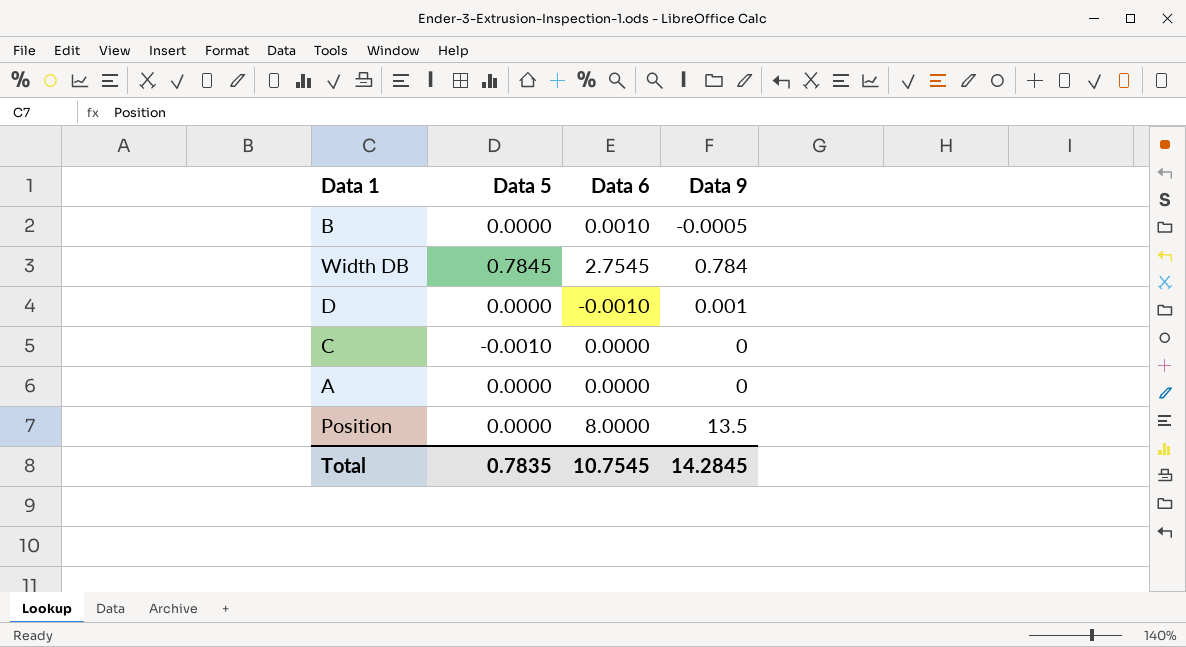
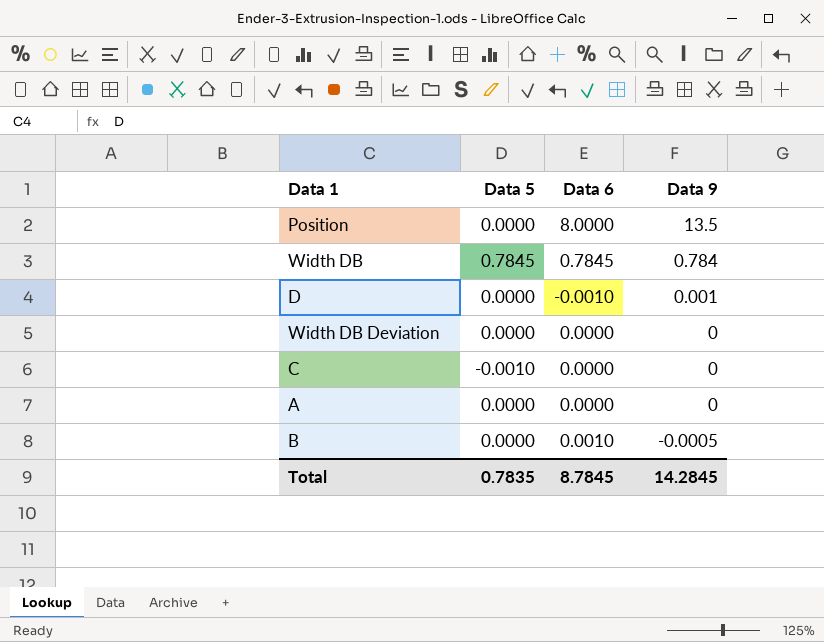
row order: none -> Data 9 descending
Width DB | Data 6: 2.7545 -> 0.7845
row Width DB Deviation: none -> 0.0000 | 0.0000 | 0
Total | Data 6: 10.7545 -> 8.7845

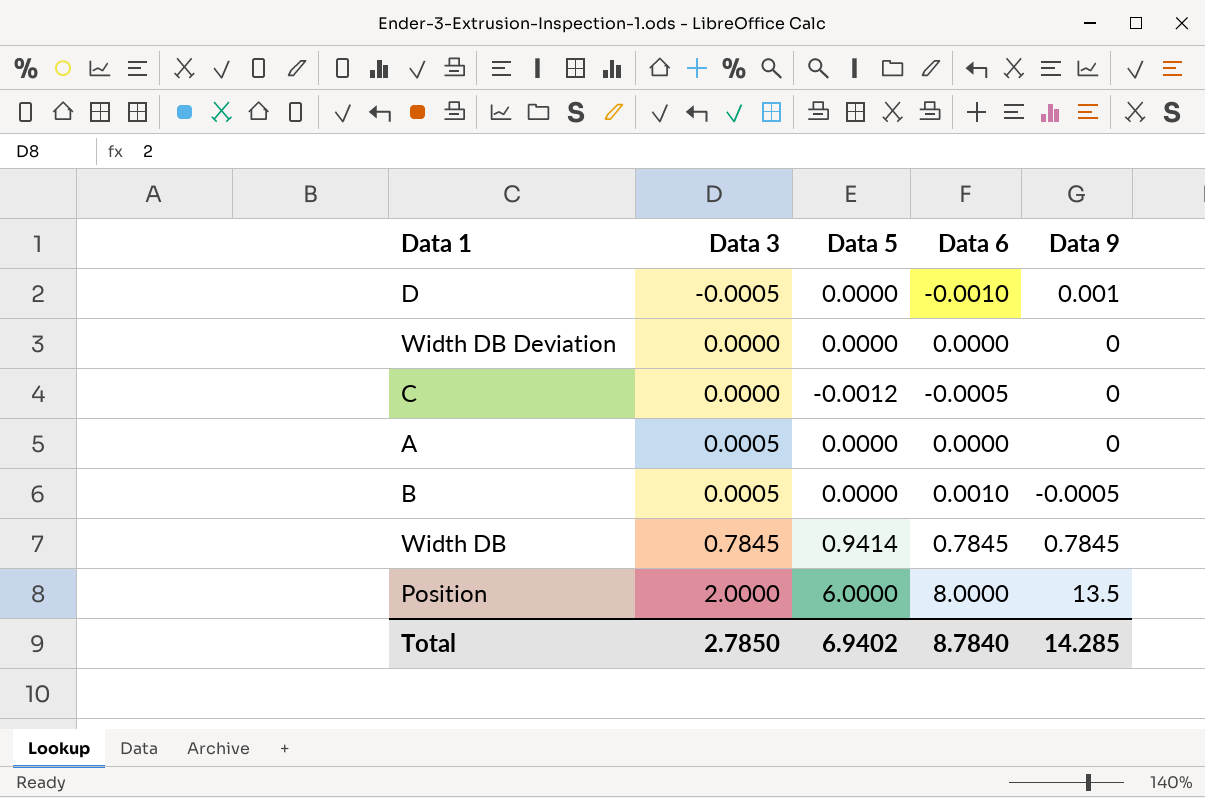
row order: Data 9 descending -> Data 3 ascending
column Data 3 | position: none -> 2
C | Data 5: -0.0010 -> -0.0012
C | Data 6: 0.0000 -> -0.0005
Width DB | Data 5: 0.7845 -> 0.9414
Width DB | Data 9: 0.784 -> 0.7845
Position | Data 5: 0.0000 -> 6.0000
Total | Data 5: 0.7835 -> 6.9402
Total | Data 6: 8.7845 -> 8.7840
Total | Data 9: 14.2845 -> 14.285

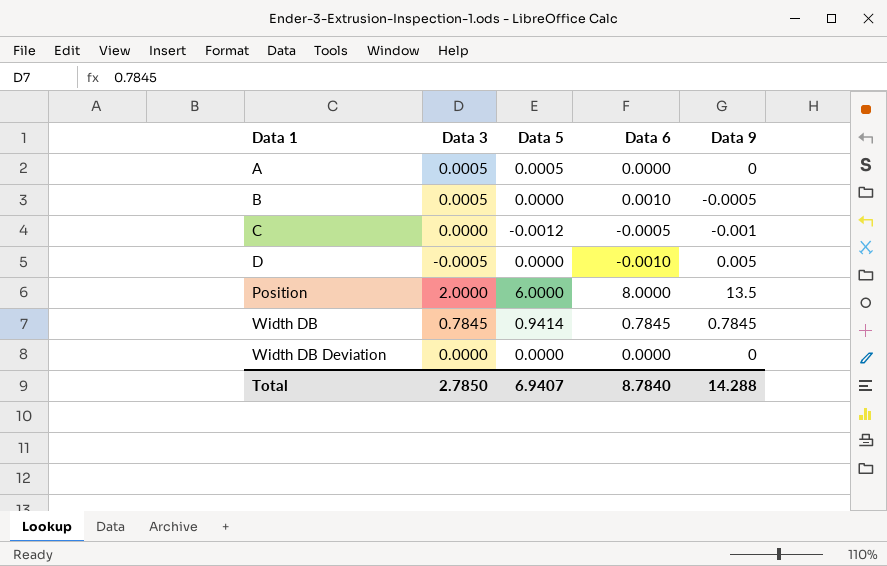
row order: Data 3 ascending -> Data 1 ascending
A | Data 5: 0.0000 -> 0.0005
C | Data 9: 0 -> -0.001
D | Data 9: 0.001 -> 0.005
Total | Data 5: 6.9402 -> 6.9407
Total | Data 9: 14.285 -> 14.288

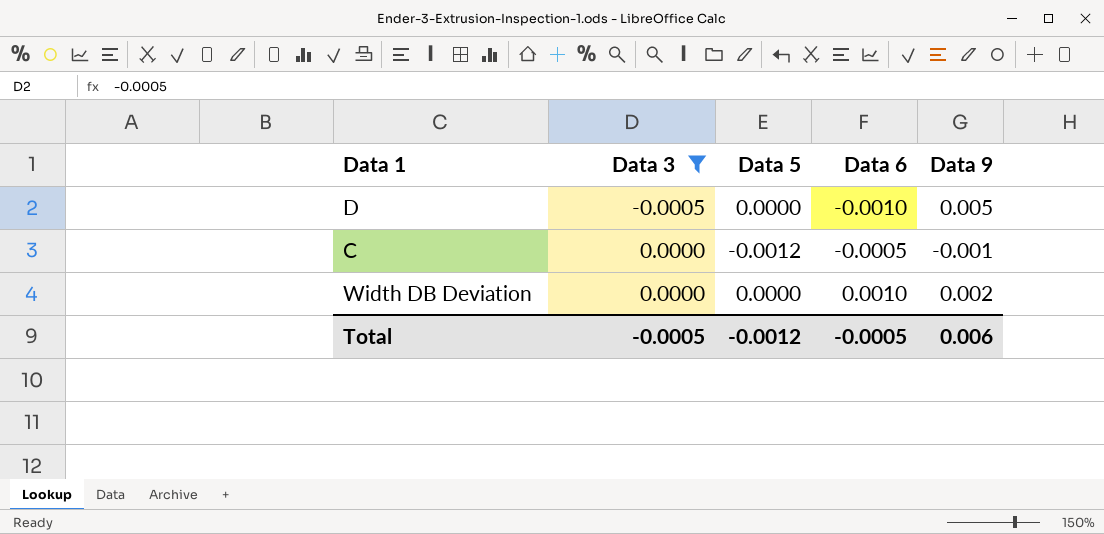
filter: none -> Data 3 <= 0.0000
row order: Data 1 ascending -> Data 3 ascending
Width DB Deviation | Data 6: 0.0000 -> 0.0010
Width DB Deviation | Data 9: 0 -> 0.002
Total | Data 3: 2.7850 -> -0.0005
Total | Data 5: 6.9407 -> -0.0012
Total | Data 6: 8.7840 -> -0.0005
Total | Data 9: 14.288 -> 0.006

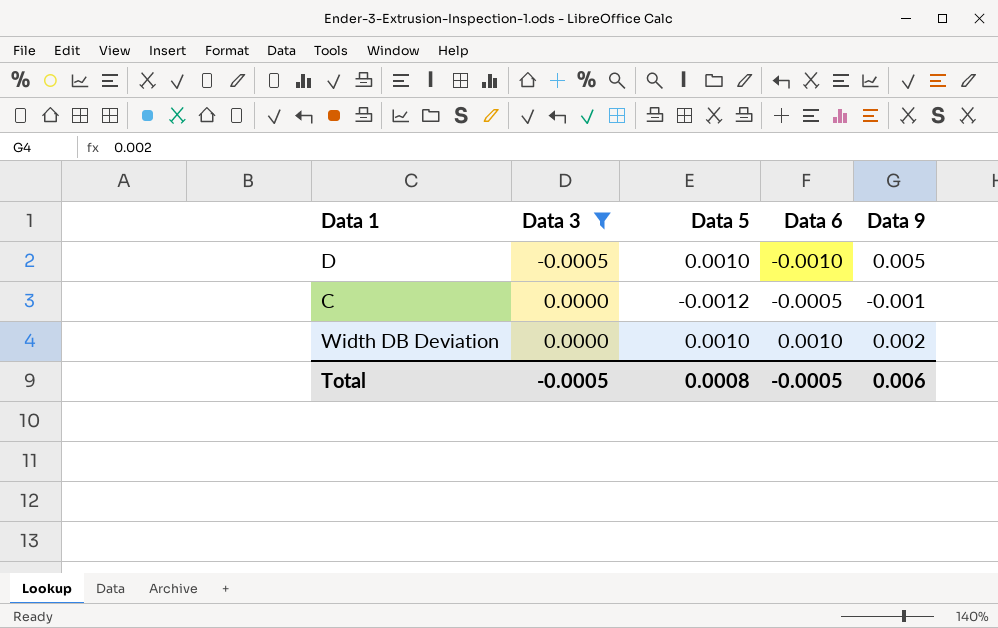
D | Data 5: 0.0000 -> 0.0010
Width DB Deviation | Data 5: 0.0000 -> 0.0010
Total | Data 5: -0.0012 -> 0.0008

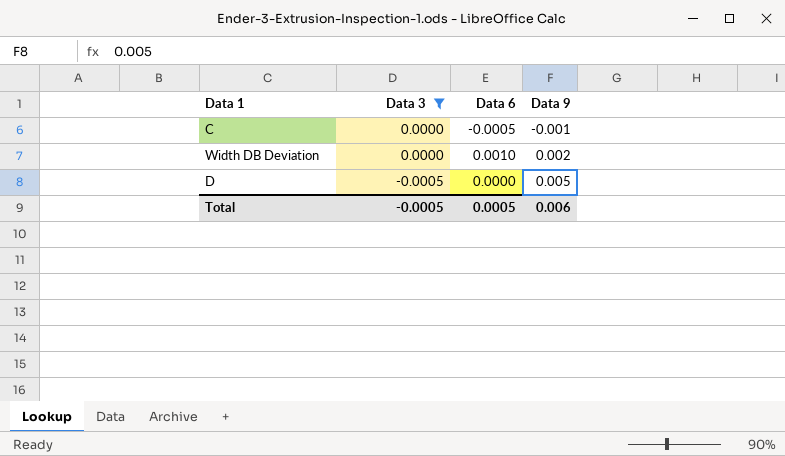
row order: Data 3 ascending -> Data 3 descending
column Data 5 | position: 3 -> none
D | Data 6: -0.0010 -> 0.0000
Total | Data 6: -0.0005 -> 0.0005

